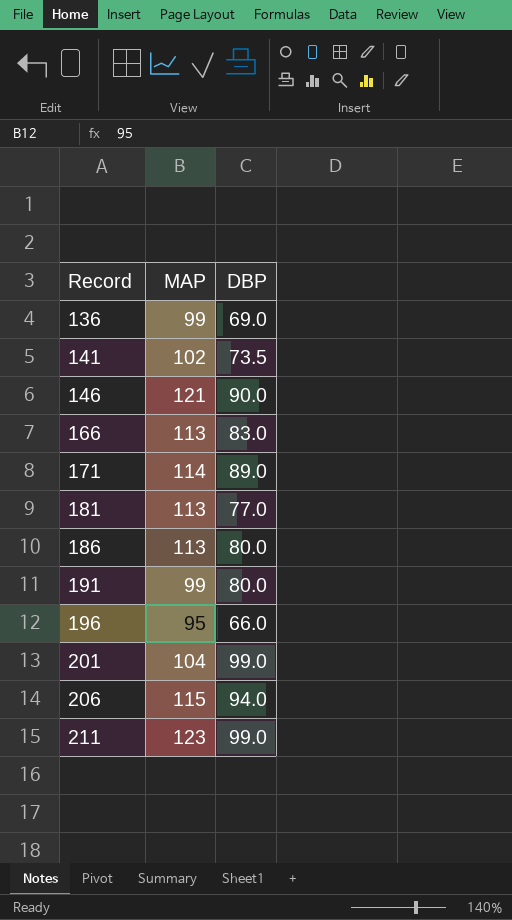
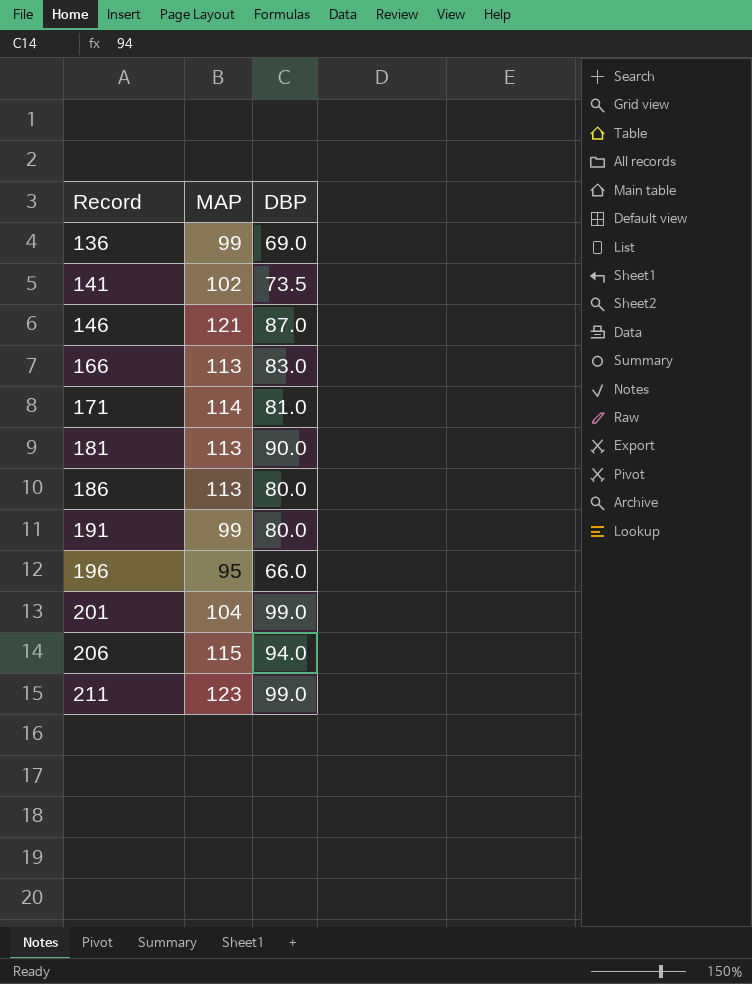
146 | DBP: 90.0 -> 87.0
171 | DBP: 89.0 -> 81.0
181 | DBP: 77.0 -> 90.0

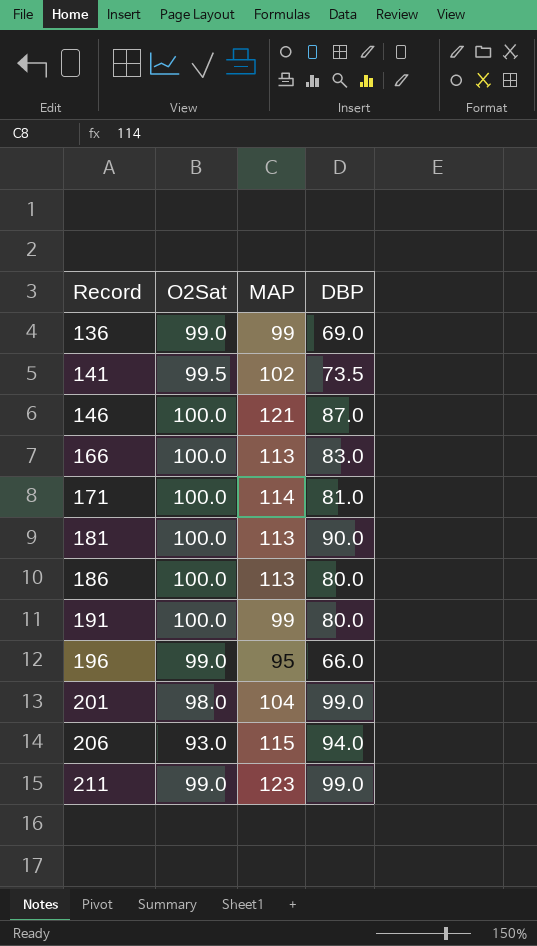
column O2Sat | position: none -> 2

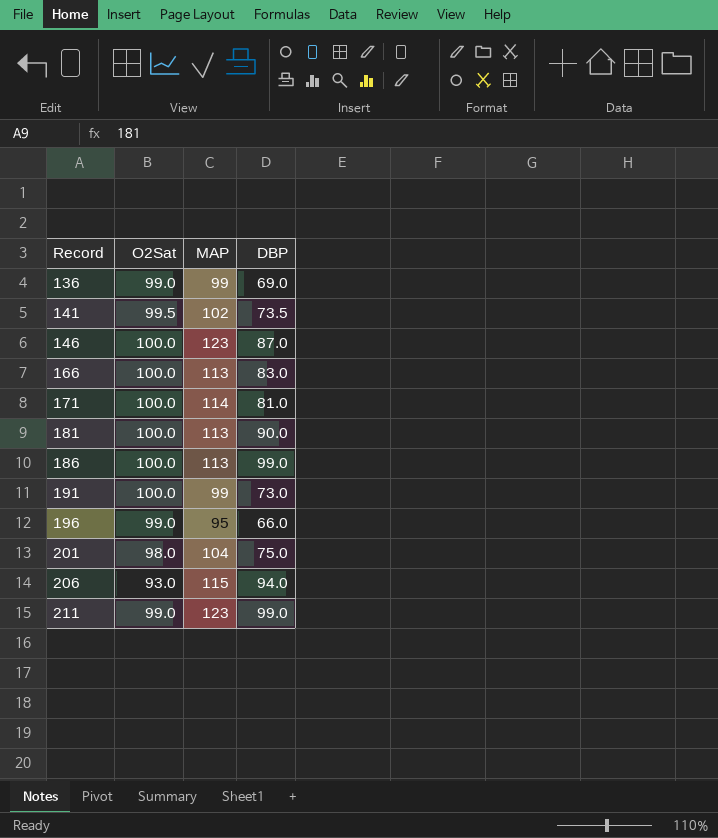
146 | MAP: 121 -> 123
186 | DBP: 80.0 -> 99.0
191 | DBP: 80.0 -> 73.0
201 | DBP: 99.0 -> 75.0

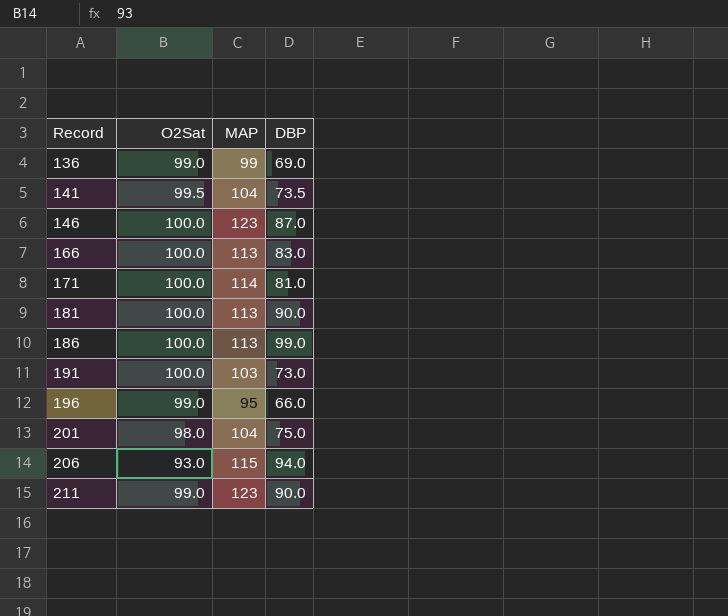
141 | MAP: 102 -> 104
191 | MAP: 99 -> 103
211 | DBP: 99.0 -> 90.0

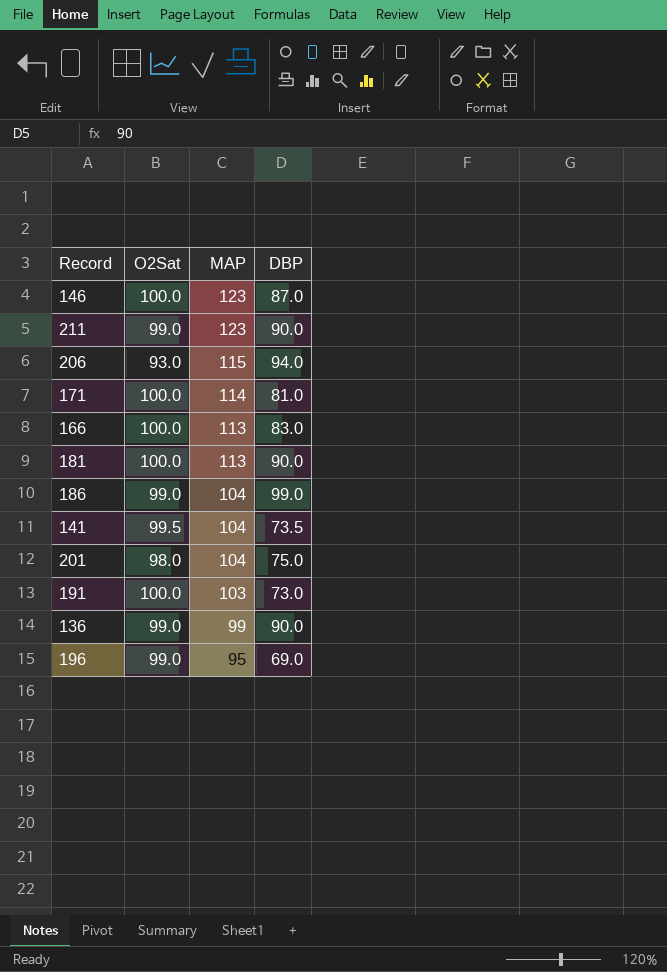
row order: Record ascending -> MAP descending
186 | O2Sat: 100.0 -> 99.0
186 | MAP: 113 -> 104
136 | DBP: 69.0 -> 90.0
196 | DBP: 66.0 -> 69.0

